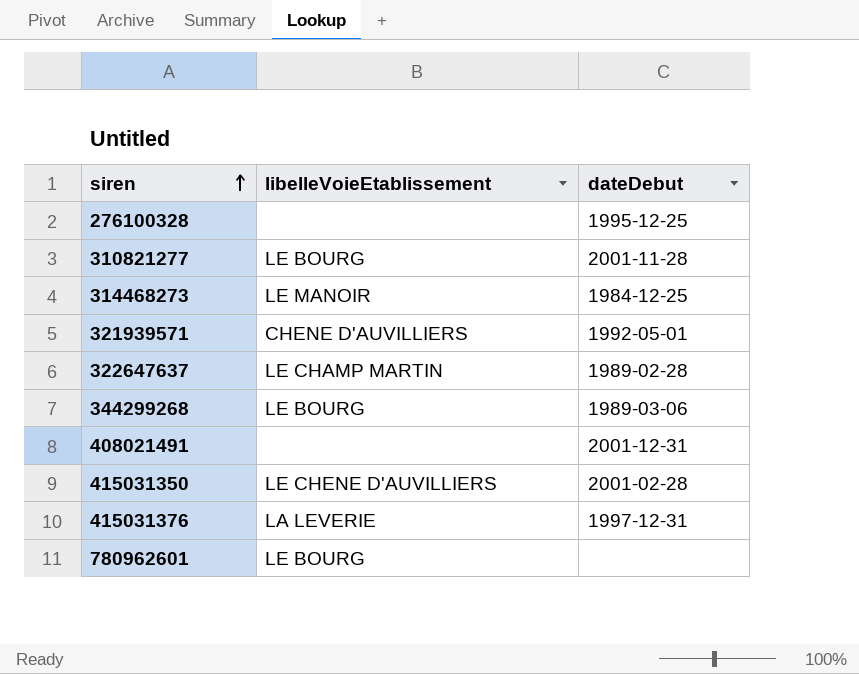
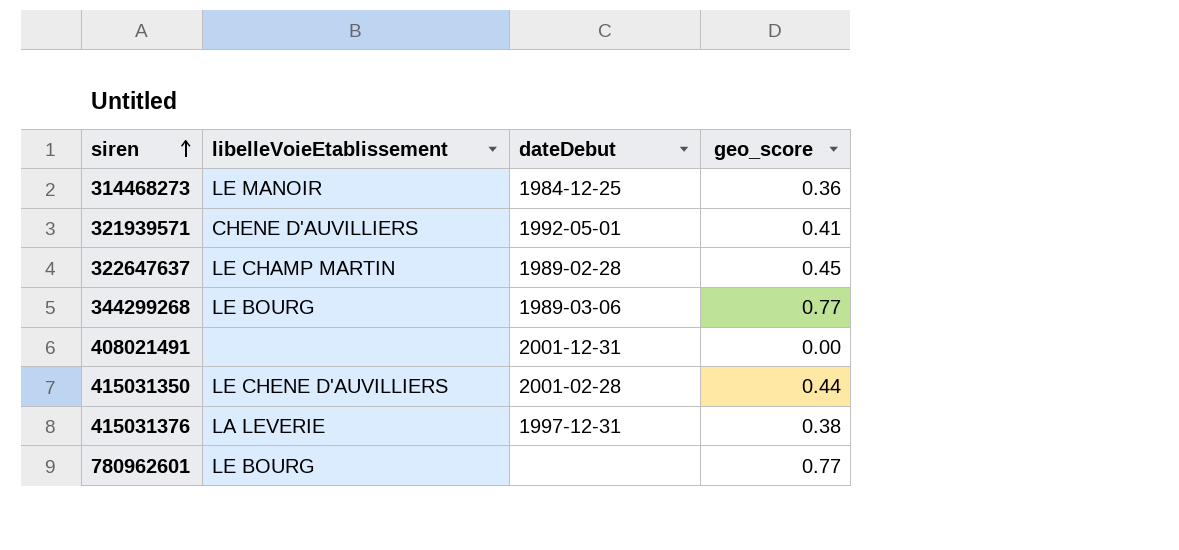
column geo_score | position: none -> 4
row 276100328: none | 1995-12-25 -> none
row 310821277: LE BOURG | 2001-11-28 -> none

